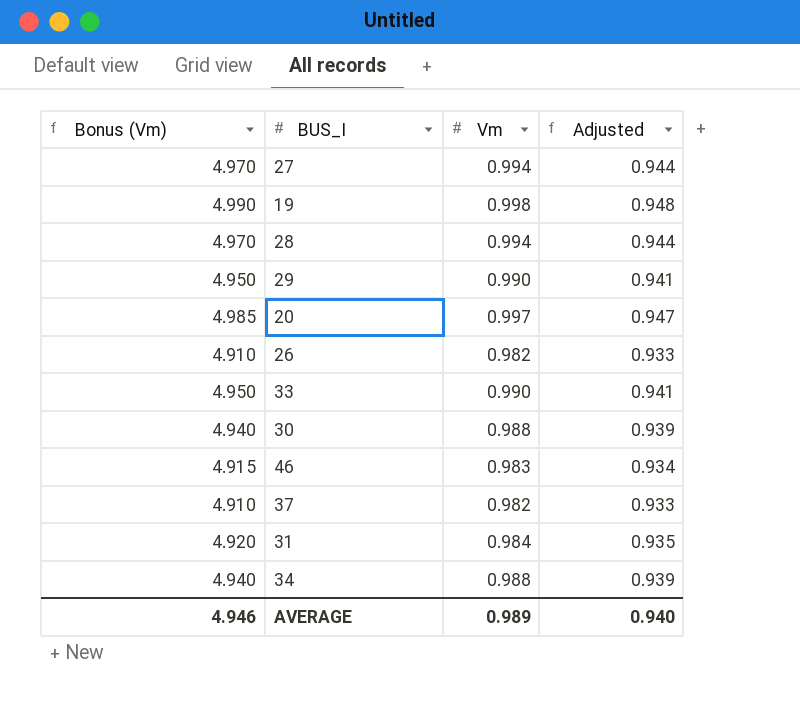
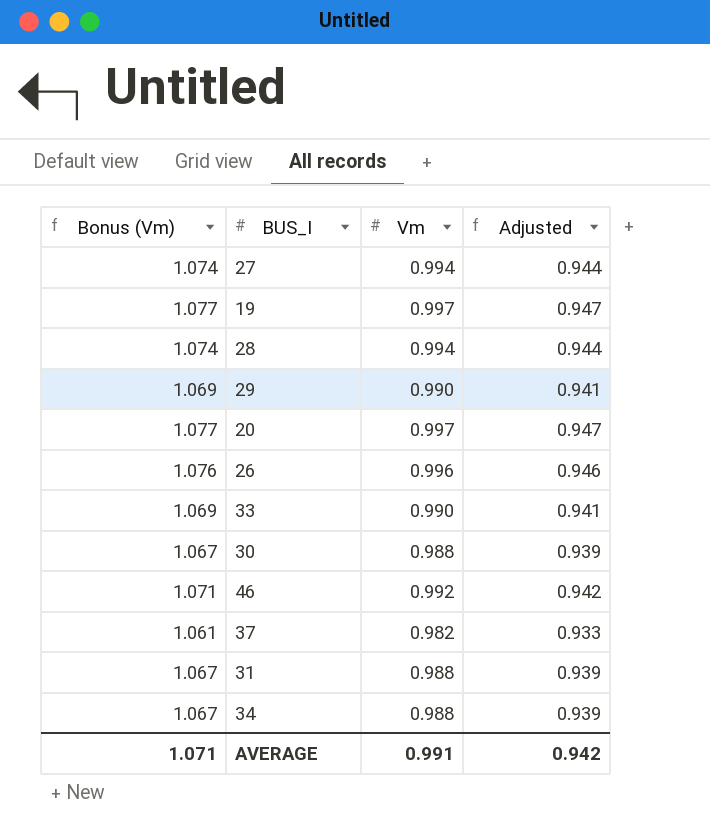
column Bonus (Vm) | formula: [Vm] * 5 -> [Vm] * 1.08
19 | Vm: 0.998 -> 0.997
19 | Adjusted: 0.948 -> 0.947
26 | Vm: 0.982 -> 0.996
26 | Adjusted: 0.933 -> 0.946
46 | Vm: 0.983 -> 0.992
46 | Adjusted: 0.934 -> 0.942
31 | Vm: 0.984 -> 0.988
31 | Adjusted: 0.935 -> 0.939
AVERAGE | Bonus (Vm): 4.946 -> 1.071
AVERAGE | Vm: 0.989 -> 0.991
AVERAGE | Adjusted: 0.940 -> 0.942

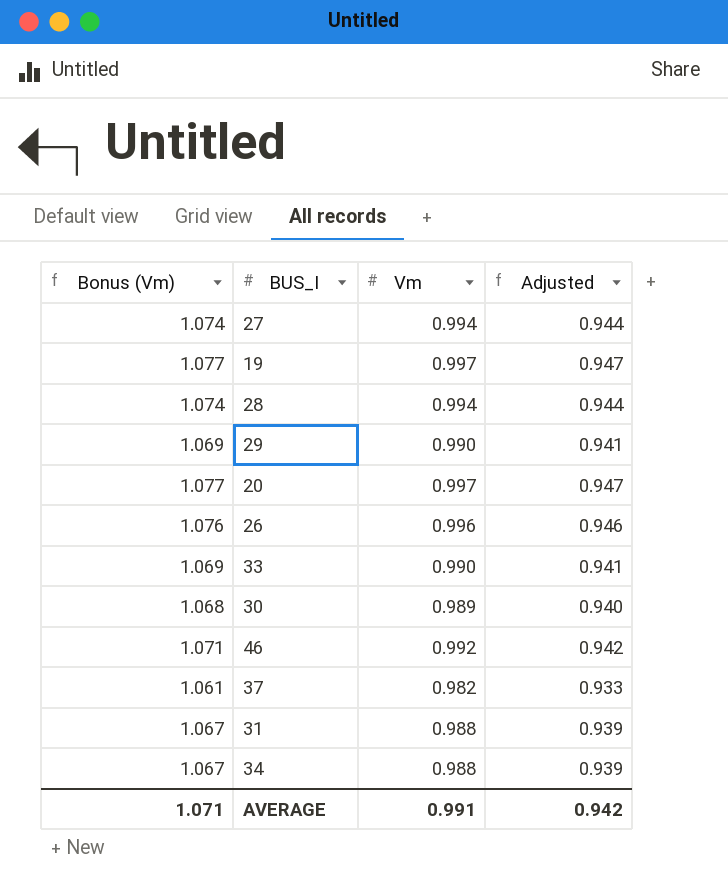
30 | Bonus (Vm): 1.067 -> 1.068
30 | Vm: 0.988 -> 0.989
30 | Adjusted: 0.939 -> 0.940

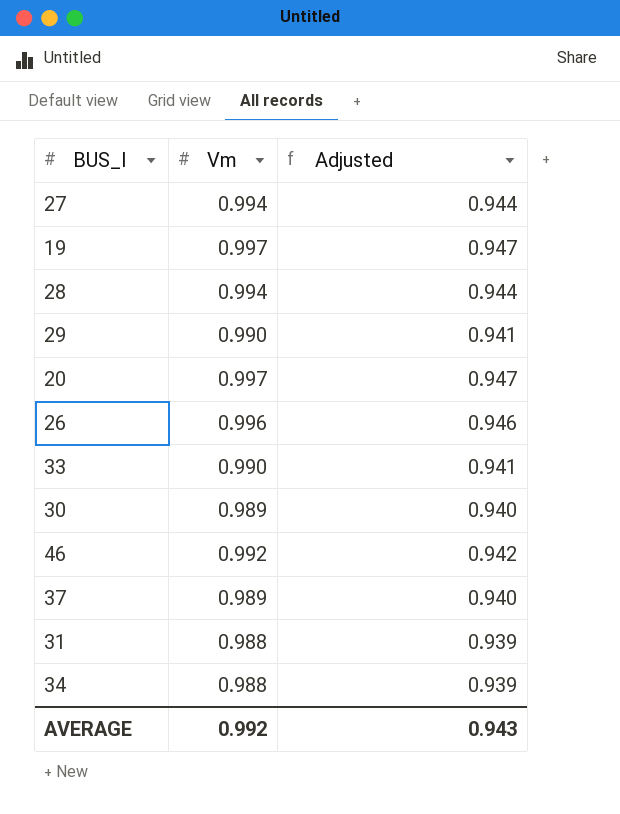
column Bonus (Vm) | formula: [Vm] * 1.08 -> none
37 | Vm: 0.982 -> 0.989
37 | Adjusted: 0.933 -> 0.940
AVERAGE | Vm: 0.991 -> 0.992
AVERAGE | Adjusted: 0.942 -> 0.943

